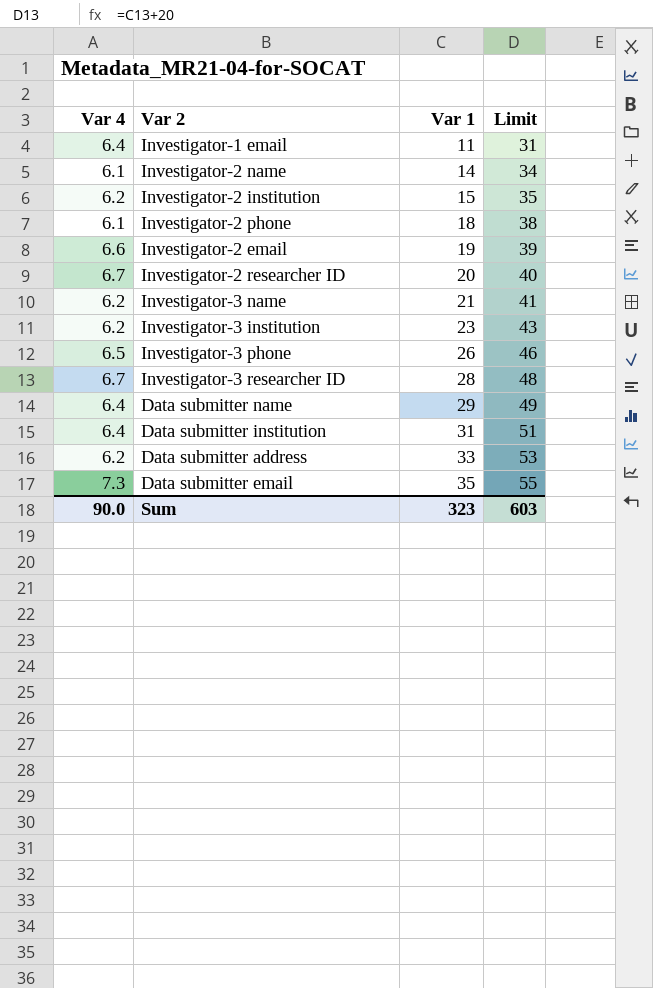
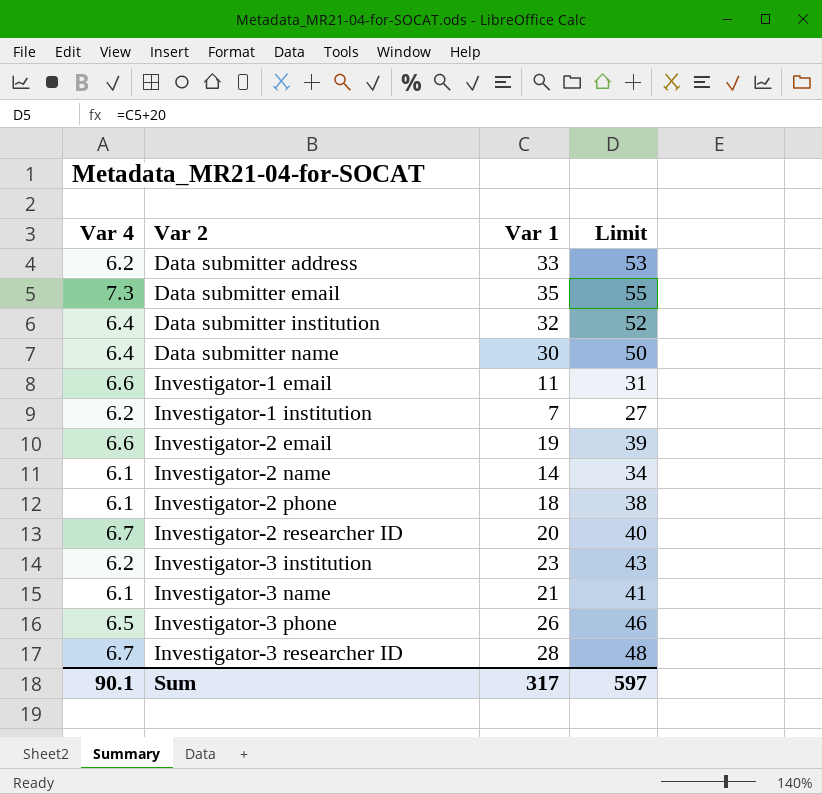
row order: Var 1 ascending -> Var 2 ascending
row Investigator-2 institution: 6.2 | 15 | 35 -> none
Data submitter institution | Var 1: 31 -> 32
Data submitter institution | Limit: 51 -> 52
Data submitter name | Var 1: 29 -> 30
Data submitter name | Limit: 49 -> 50
Investigator-1 email | Var 4: 6.4 -> 6.6
row Investigator-1 institution: none -> 6.2 | 7 | 27
Investigator-3 name | Var 4: 6.2 -> 6.1
Sum | Var 4: 90.0 -> 90.1
Sum | Var 1: 323 -> 317
Sum | Limit: 603 -> 597

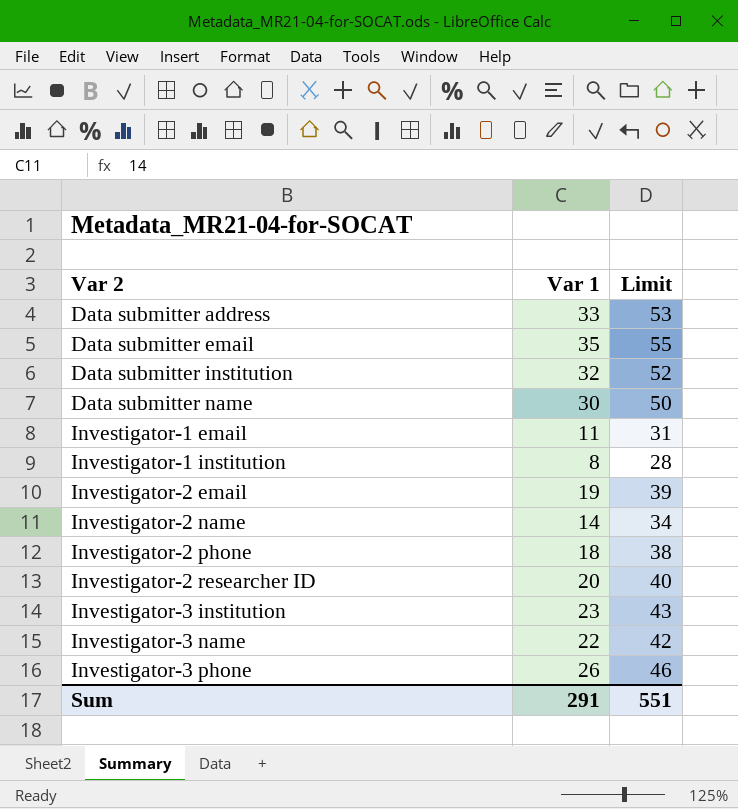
column Var 4 | position: 1 -> none
row Investigator-3 researcher ID: 6.7 | 28 | 48 -> none
Investigator-1 institution | Var 1: 7 -> 8
Investigator-1 institution | Limit: 27 -> 28
Investigator-3 name | Var 1: 21 -> 22
Investigator-3 name | Limit: 41 -> 42
Sum | Var 1: 317 -> 291
Sum | Limit: 597 -> 551

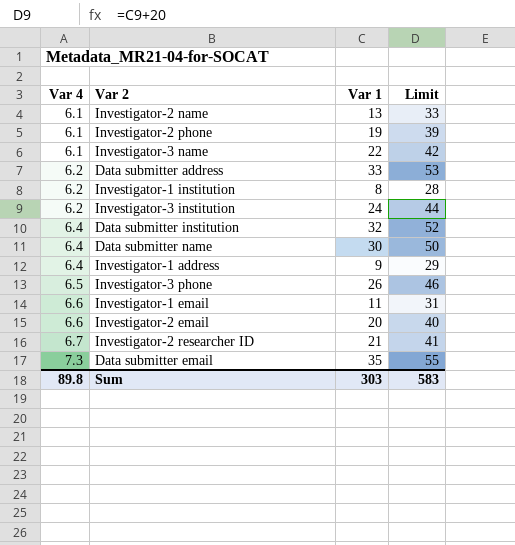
row order: Var 2 ascending -> Var 4 ascending
column Var 4 | position: none -> 1
Investigator-2 name | Var 1: 14 -> 13
Investigator-2 name | Limit: 34 -> 33
Investigator-2 phone | Var 1: 18 -> 19
Investigator-2 phone | Limit: 38 -> 39
Investigator-3 institution | Var 1: 23 -> 24
Investigator-3 institution | Limit: 43 -> 44
row Investigator-1 address: none -> 6.4 | 9 | 29
Investigator-2 email | Var 1: 19 -> 20
Investigator-2 email | Limit: 39 -> 40
Investigator-2 researcher ID | Var 1: 20 -> 21
Investigator-2 researcher ID | Limit: 40 -> 41
Sum | Var 1: 291 -> 303
Sum | Limit: 551 -> 583

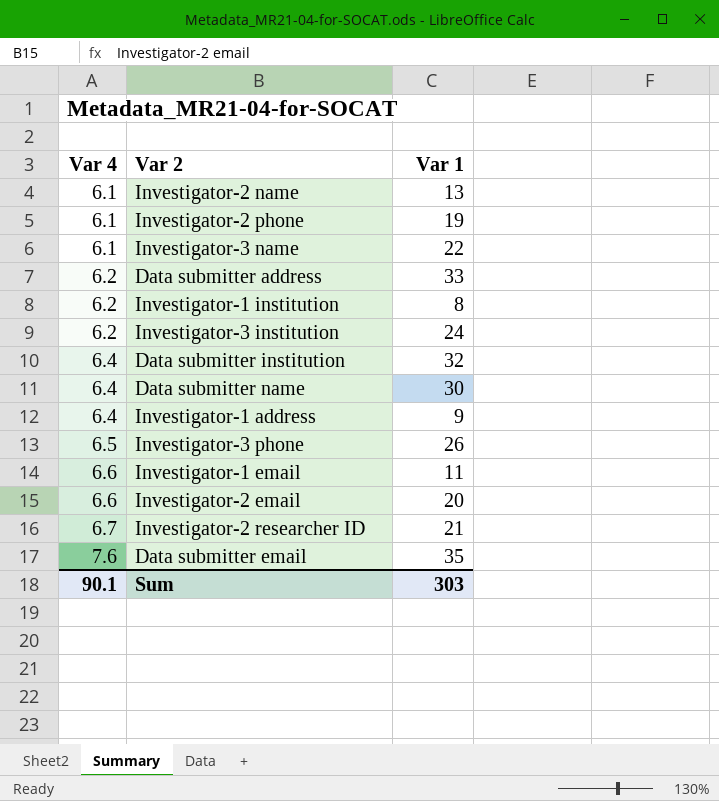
column Limit | formula: [Var 1] + 20 -> none
Data submitter email | Var 4: 7.3 -> 7.6
Sum | Var 4: 89.8 -> 90.1

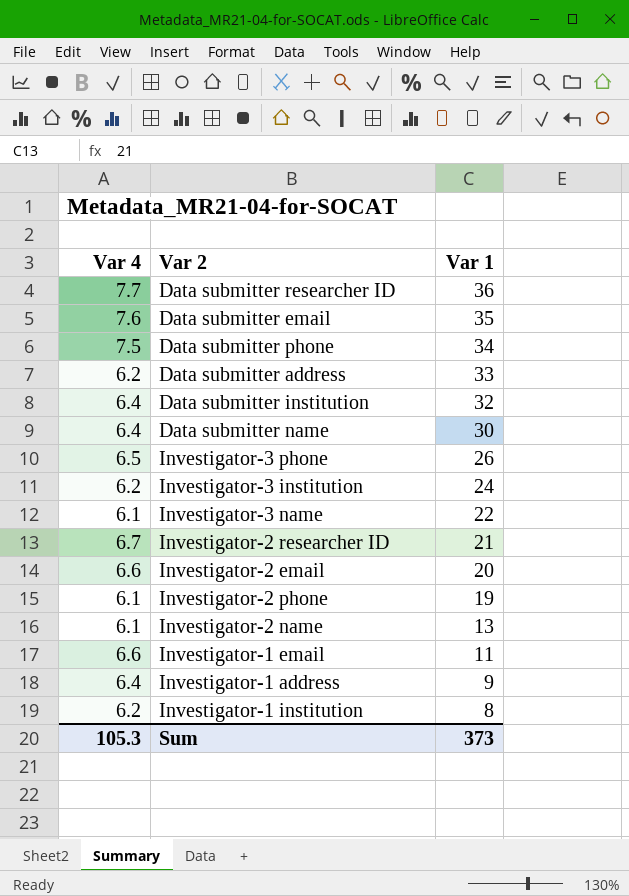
row order: Var 4 ascending -> Var 1 descending
row Data submitter researcher ID: none -> 7.7 | 36
row Data submitter phone: none -> 7.5 | 34
Sum | Var 4: 90.1 -> 105.3
Sum | Var 1: 303 -> 373

